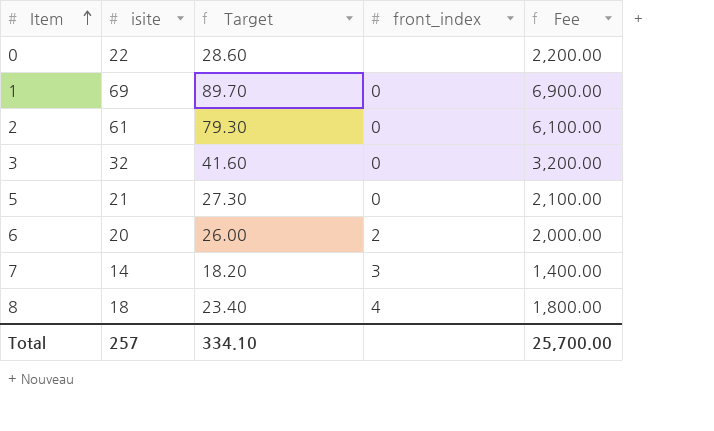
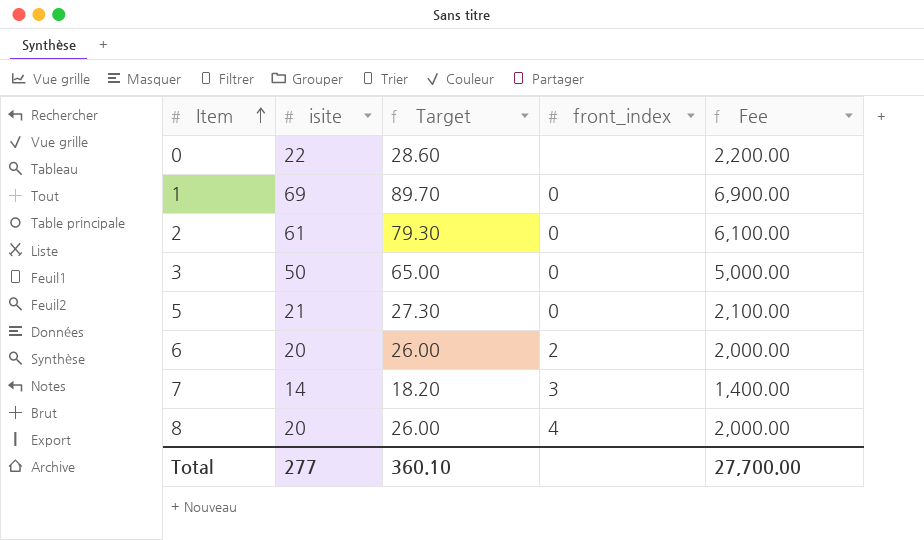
3 | isite: 32 -> 50
3 | Target: 41.60 -> 65.00
3 | Fee: 3,200.00 -> 5,000.00
8 | isite: 18 -> 20
8 | Target: 23.40 -> 26.00
8 | Fee: 1,800.00 -> 2,000.00
Total | isite: 257 -> 277
Total | Target: 334.10 -> 360.10
Total | Fee: 25,700.00 -> 27,700.00

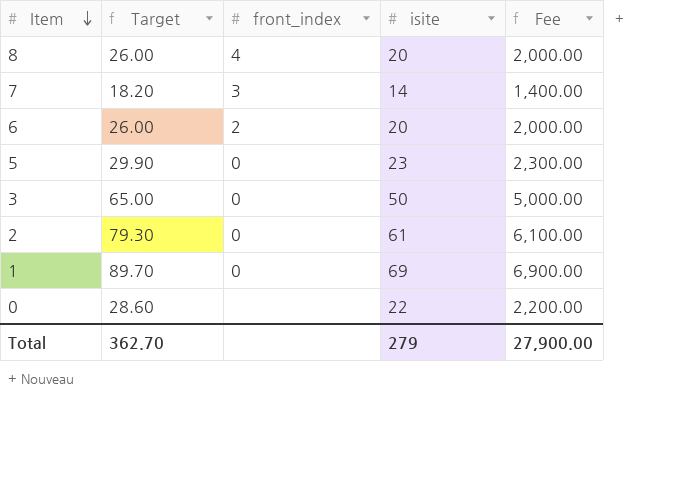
row order: Item ascending -> Item descending
column isite | position: 2 -> 4
5 | Target: 27.30 -> 29.90
5 | isite: 21 -> 23
5 | Fee: 2,100.00 -> 2,300.00
Total | Target: 360.10 -> 362.70
Total | isite: 277 -> 279
Total | Fee: 27,700.00 -> 27,900.00

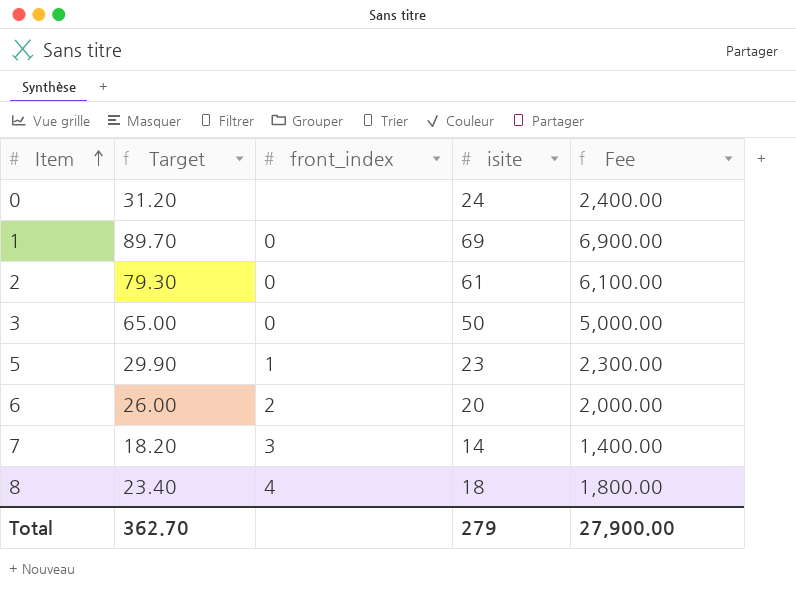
row order: Item descending -> Item ascending
0 | Target: 28.60 -> 31.20
0 | isite: 22 -> 24
0 | Fee: 2,200.00 -> 2,400.00
5 | front_index: 0 -> 1
8 | Target: 26.00 -> 23.40
8 | isite: 20 -> 18
8 | Fee: 2,000.00 -> 1,800.00

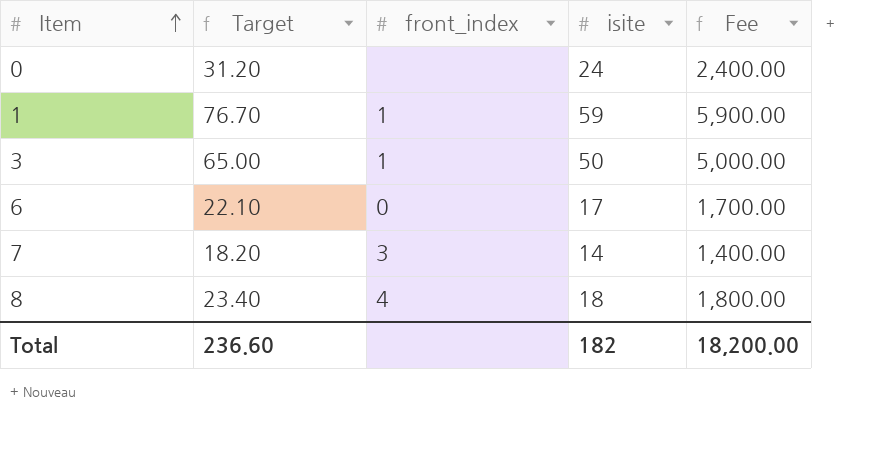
row 2: 79.30 | 0 | 61 | 6,100.00 -> none
row 5: 29.90 | 1 | 23 | 2,300.00 -> none
1 | Target: 89.70 -> 76.70
1 | front_index: 0 -> 1
1 | isite: 69 -> 59
1 | Fee: 6,900.00 -> 5,900.00
3 | front_index: 0 -> 1
6 | Target: 26.00 -> 22.10
6 | front_index: 2 -> 0
6 | isite: 20 -> 17
6 | Fee: 2,000.00 -> 1,700.00
Total | Target: 362.70 -> 236.60
Total | isite: 279 -> 182
Total | Fee: 27,900.00 -> 18,200.00

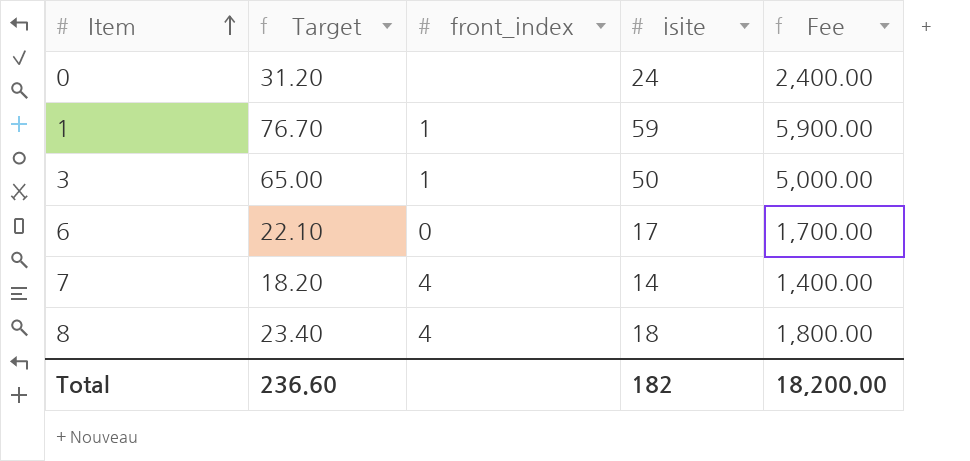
7 | front_index: 3 -> 4

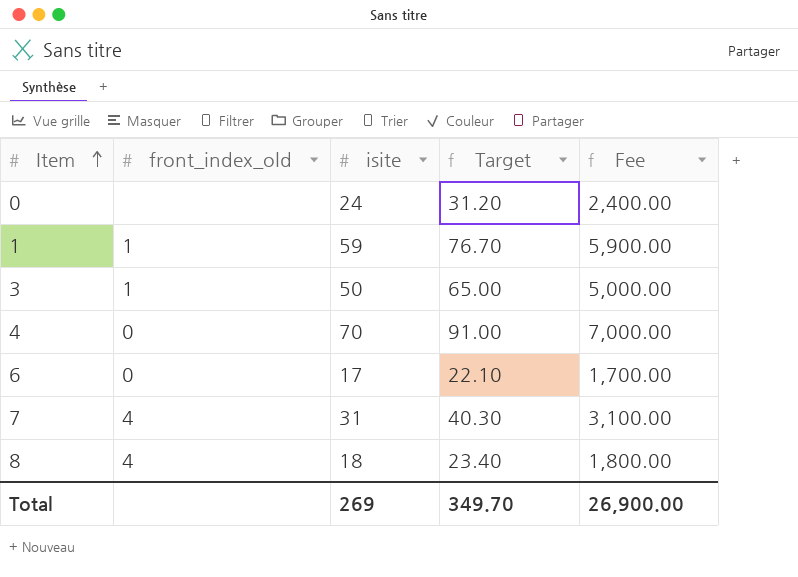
column name: front_index -> front_index_old
column Target | position: 2 -> 4
row 4: none -> 0 | 70 | 91.00 | 7,000.00
7 | isite: 14 -> 31
7 | Target: 18.20 -> 40.30
7 | Fee: 1,400.00 -> 3,100.00
Total | isite: 182 -> 269
Total | Target: 236.60 -> 349.70
Total | Fee: 18,200.00 -> 26,900.00

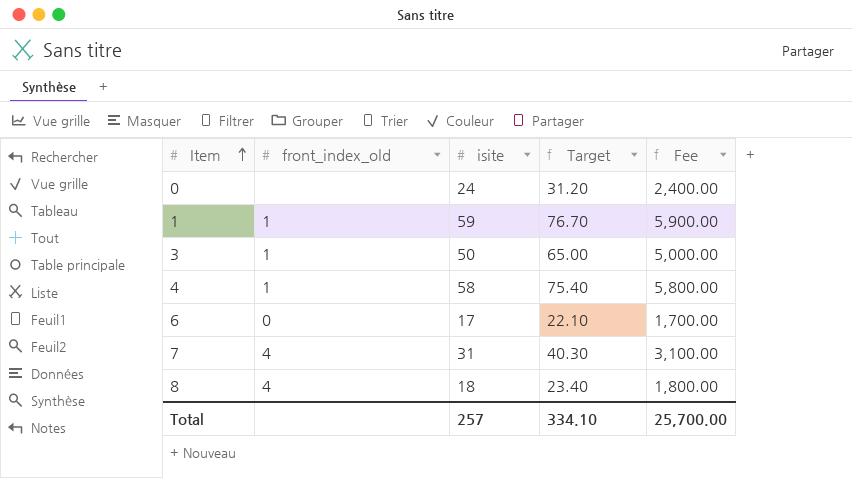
4 | front_index_old: 0 -> 1
4 | isite: 70 -> 58
4 | Target: 91.00 -> 75.40
4 | Fee: 7,000.00 -> 5,800.00
Total | isite: 269 -> 257
Total | Target: 349.70 -> 334.10
Total | Fee: 26,900.00 -> 25,700.00

